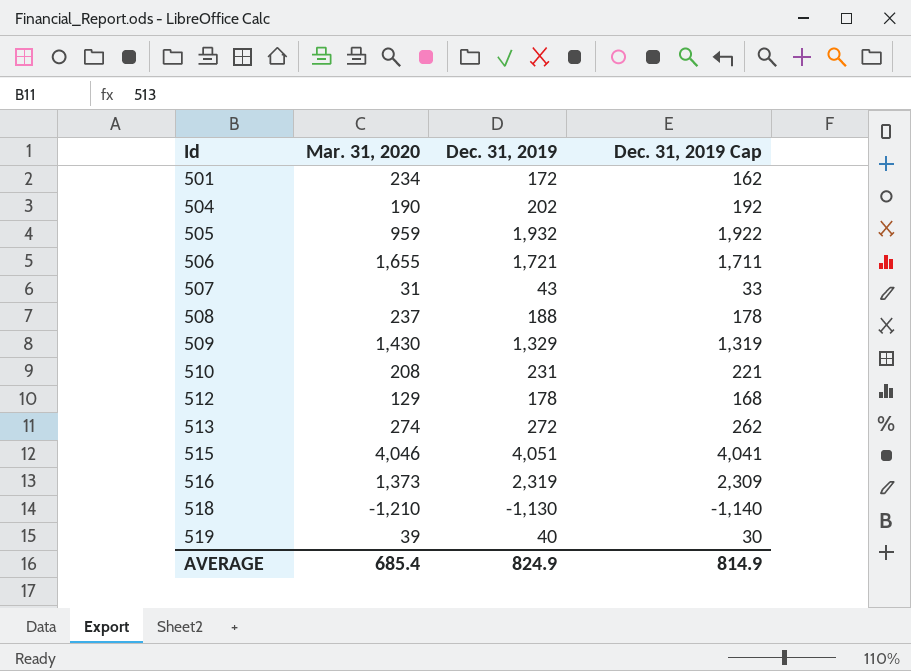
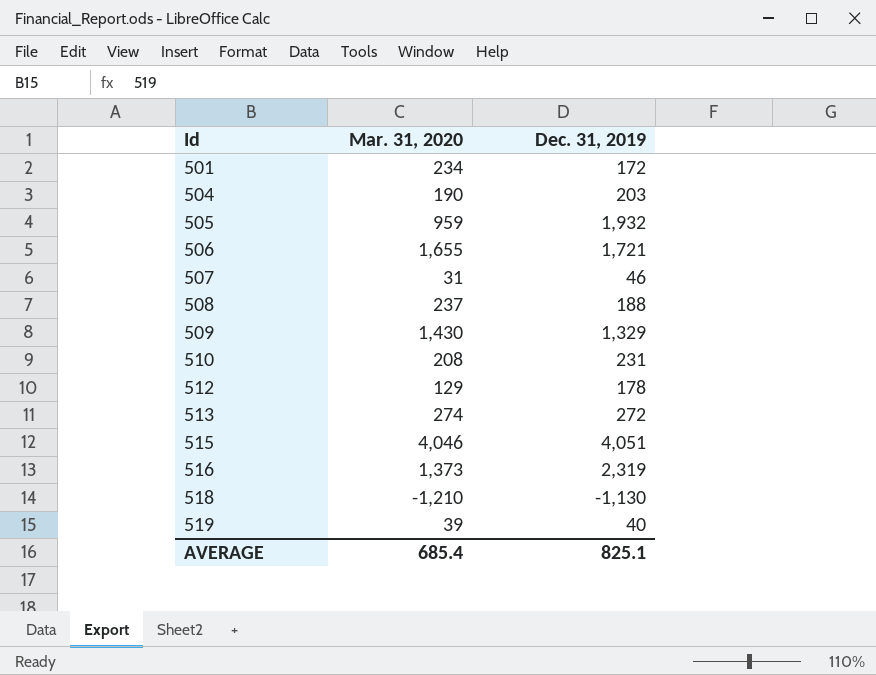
column Dec. 31, 2019 Cap | formula: [Dec. 31, 2019] - 10 -> none
504 | Dec. 31, 2019: 202 -> 203
507 | Dec. 31, 2019: 43 -> 46
AVERAGE | Dec. 31, 2019: 824.9 -> 825.1

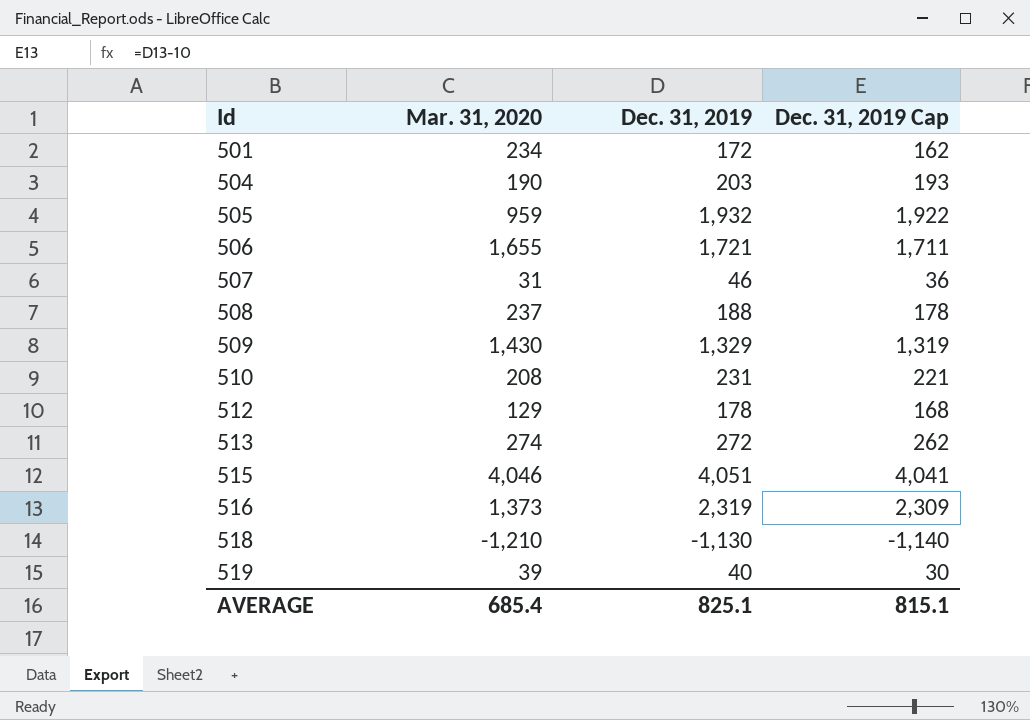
column Dec. 31, 2019 Cap | formula: none -> [Dec. 31, 2019] - 10

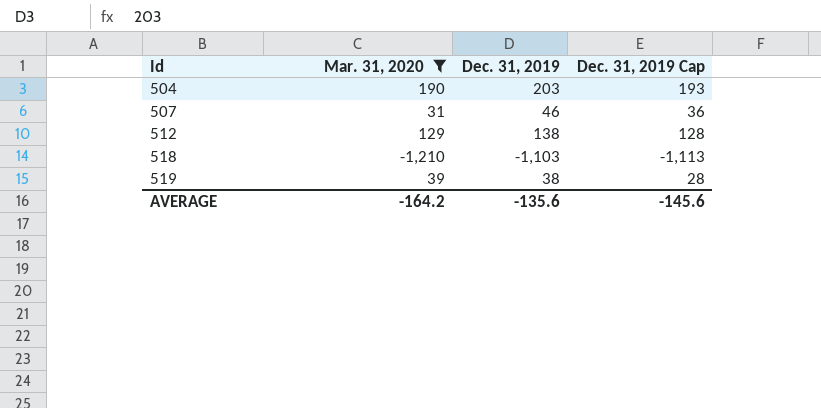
filter: none -> Mar. 31, 2020 <= 190
512 | Dec. 31, 2019: 178 -> 138
512 | Dec. 31, 2019 Cap: 168 -> 128
518 | Dec. 31, 2019: -1,130 -> -1,103
518 | Dec. 31, 2019 Cap: -1,140 -> -1,113
519 | Dec. 31, 2019: 40 -> 38
519 | Dec. 31, 2019 Cap: 30 -> 28
AVERAGE | Mar. 31, 2020: 685.4 -> -164.2
AVERAGE | Dec. 31, 2019: 825.1 -> -135.6
AVERAGE | Dec. 31, 2019 Cap: 815.1 -> -145.6

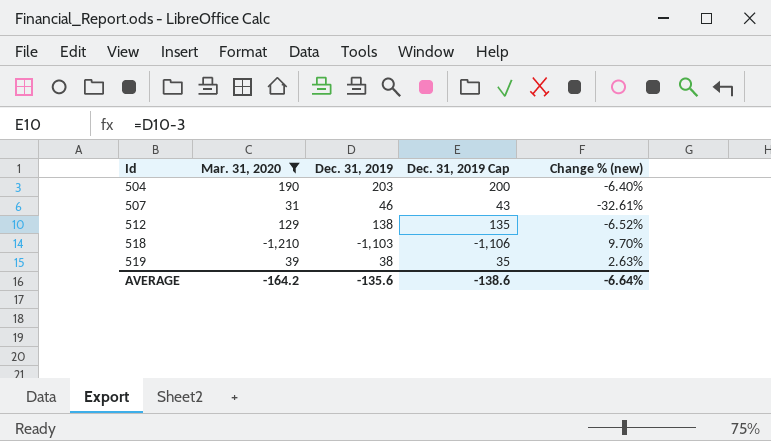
column Dec. 31, 2019 Cap | formula: [Dec. 31, 2019] - 10 -> [Dec. 31, 2019] - 3
column Change % (new) | formula: none -> ([Mar. 31, 2020] - [Dec. 31, 2019]) / [Dec. 31, 2019]
AVERAGE | Dec. 31, 2019 Cap: -145.6 -> -138.6

